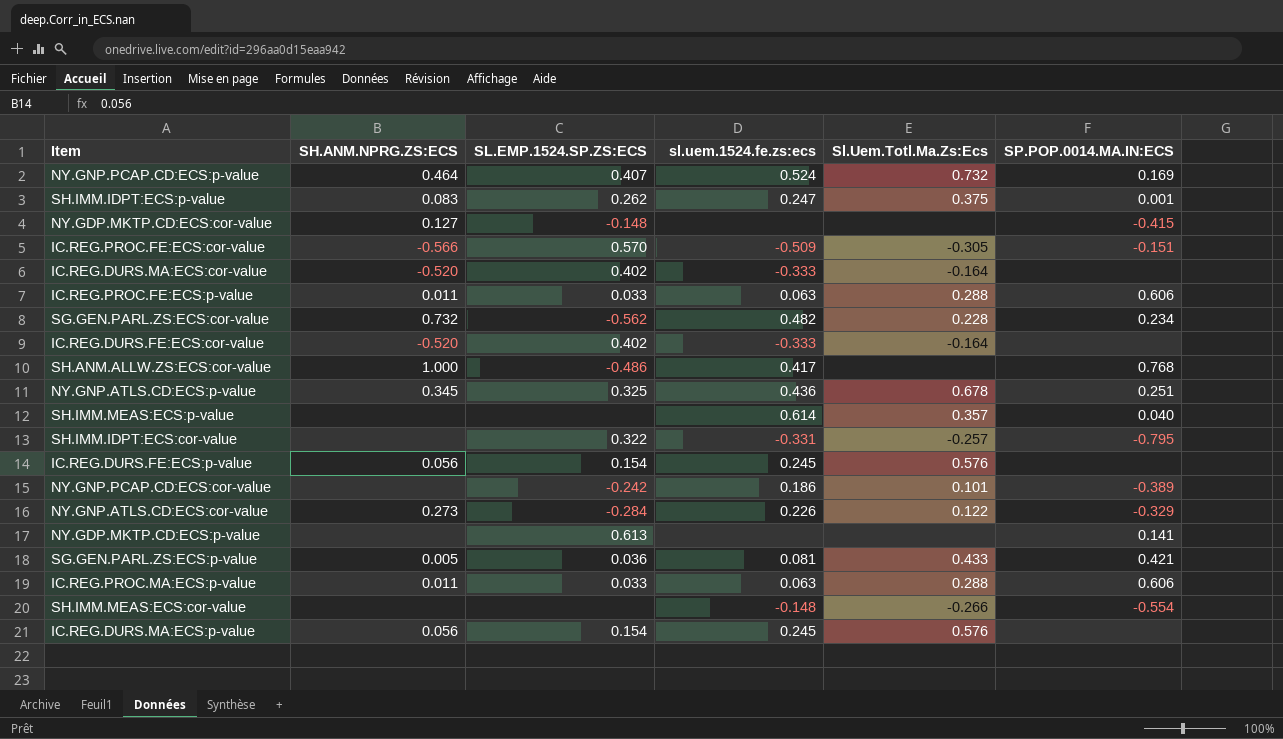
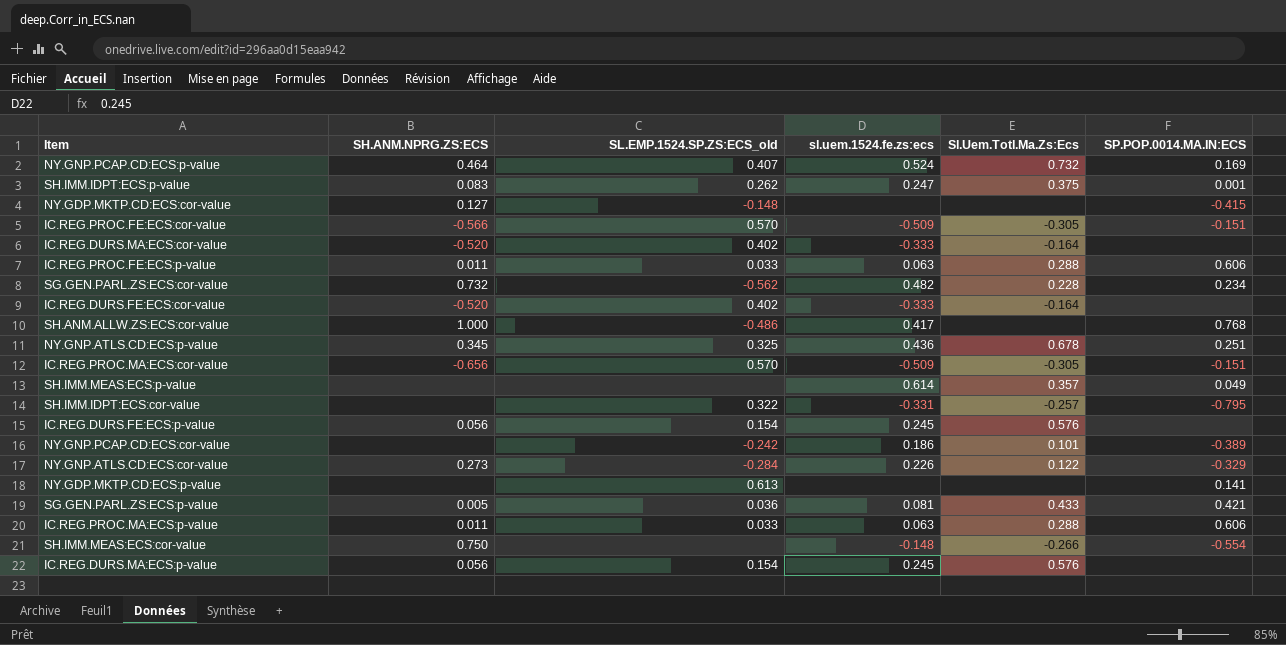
column name: SL.EMP.1524.SP.ZS:ECS -> SL.EMP.1524.SP.ZS:ECS_old
row IC.REG.PROC.MA:ECS:cor-value: none -> -0.656 | 0.570 | -0.509 | -0.305 | -0.151
SH.IMM.MEAS:ECS:p-value | SP.POP.0014.MA.IN:ECS: 0.040 -> 0.049
SH.IMM.MEAS:ECS:cor-value | SH.ANM.NPRG.ZS:ECS: none -> 0.750

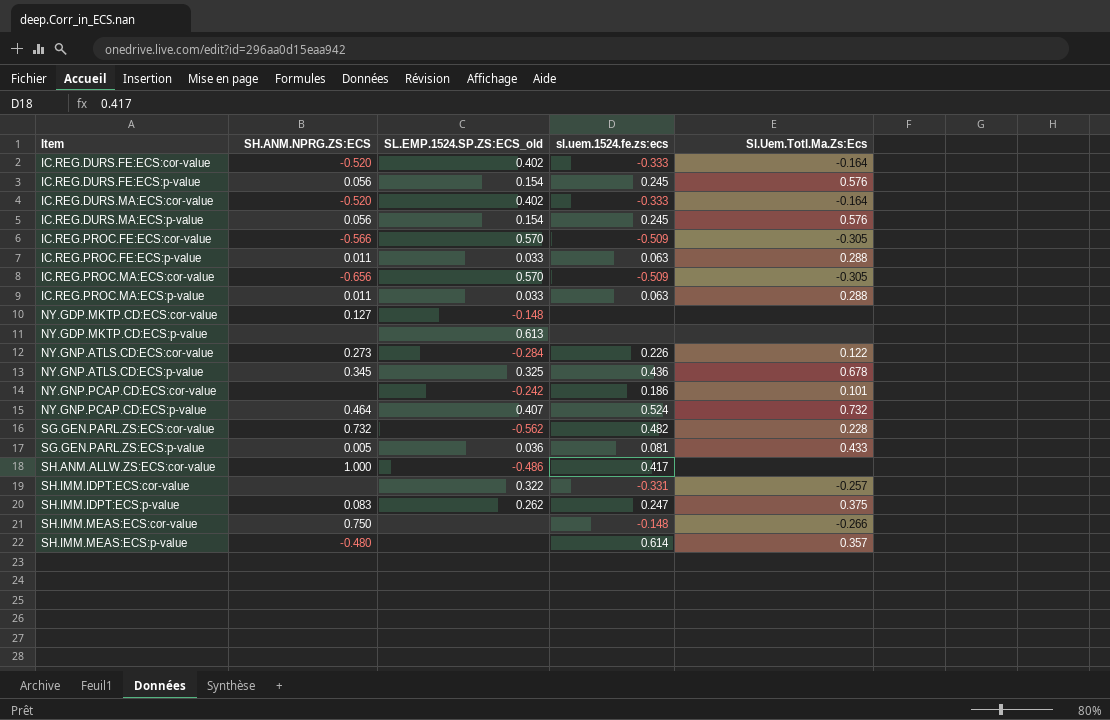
row order: none -> Item ascending
column SP.POP.0014.MA.IN:ECS | position: 6 -> none
SH.IMM.MEAS:ECS:p-value | SH.ANM.NPRG.ZS:ECS: none -> -0.480

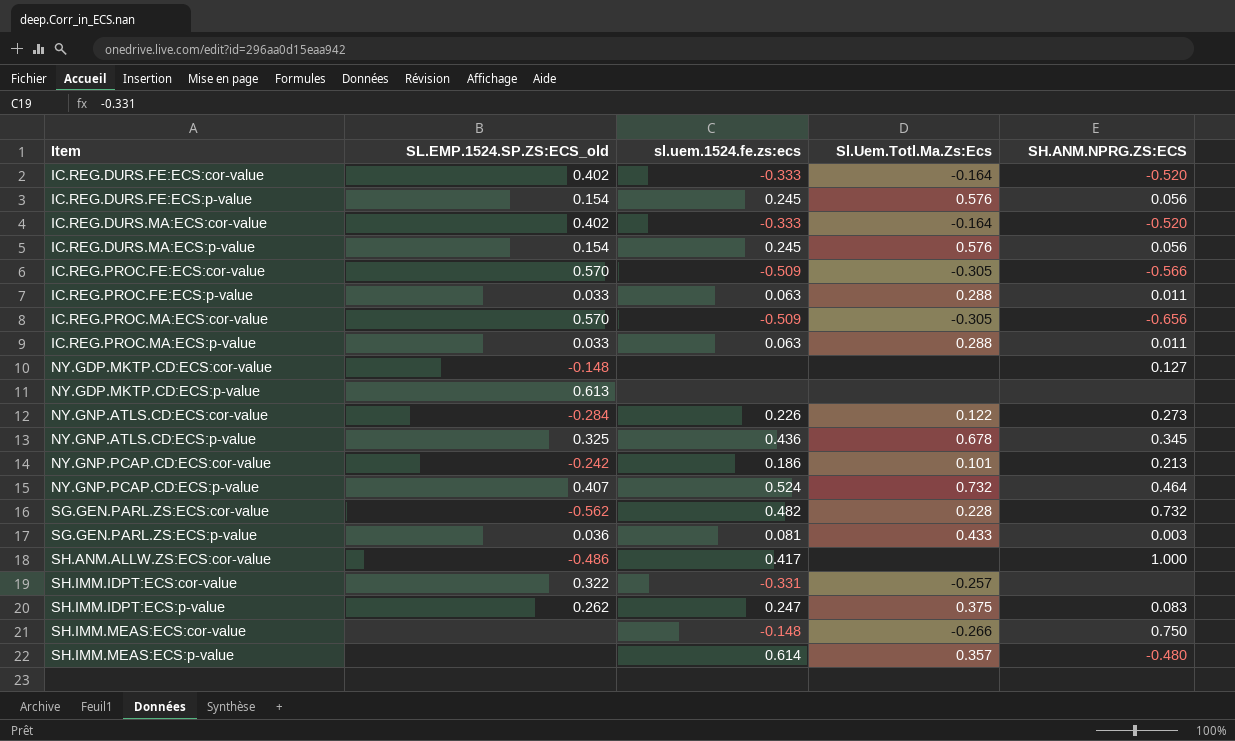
column SH.ANM.NPRG.ZS:ECS | position: 2 -> 5
NY.GNP.PCAP.CD:ECS:cor-value | SH.ANM.NPRG.ZS:ECS: none -> 0.213
SG.GEN.PARL.ZS:ECS:p-value | SH.ANM.NPRG.ZS:ECS: 0.005 -> 0.003

